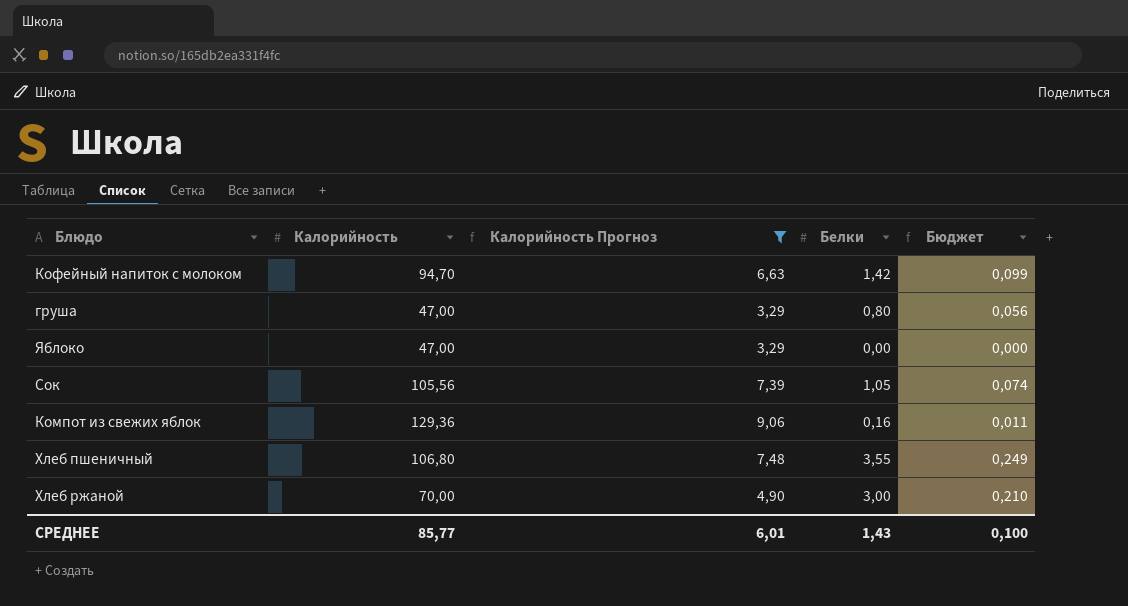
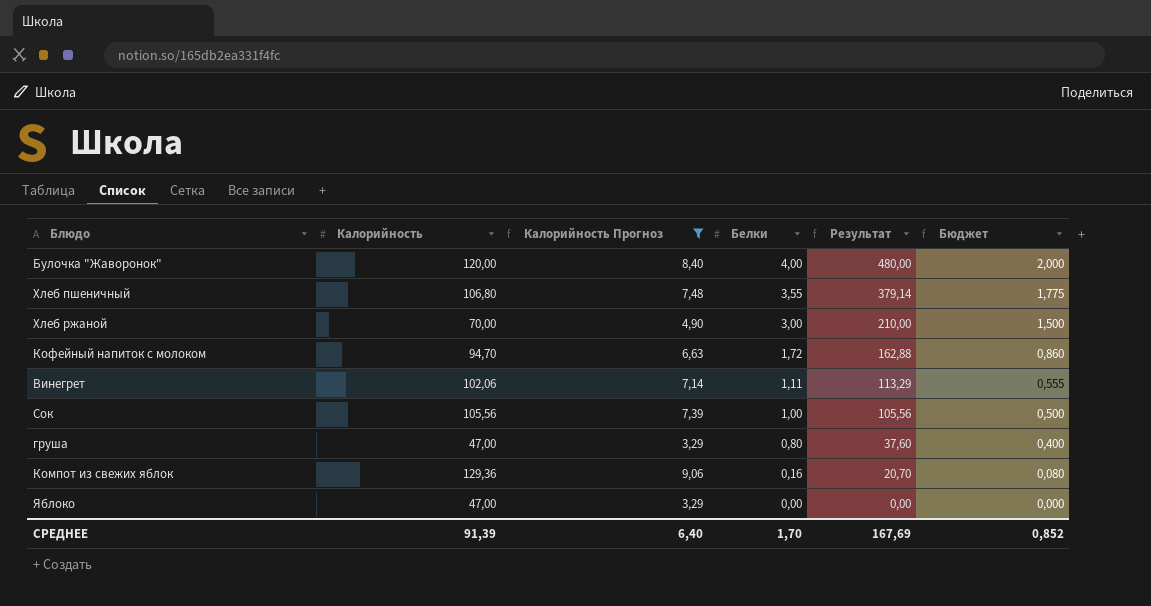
row order: none -> Белки descending
column Результат | formula: none -> [Калорийность] * [Белки]
column Бюджет | formula: [Белки] * 0,07 -> [Белки] * 0,5
row Булочка "Жаворонок": none -> 120,00 | 8,40 | 4,00 | 480,00 | 2,000
Кофейный напиток с молоком | Белки: 1,42 -> 1,72
row Винегрет: none -> 102,06 | 7,14 | 1,11 | 113,29 | 0,555
Сок | Белки: 1,05 -> 1,00
СРЕДНЕЕ | Калорийность: 85,77 -> 91,39
СРЕДНЕЕ | Калорийность Прогноз: 6,01 -> 6,40
СРЕДНЕЕ | Белки: 1,43 -> 1,70
СРЕДНЕЕ | Бюджет: 0,100 -> 0,852

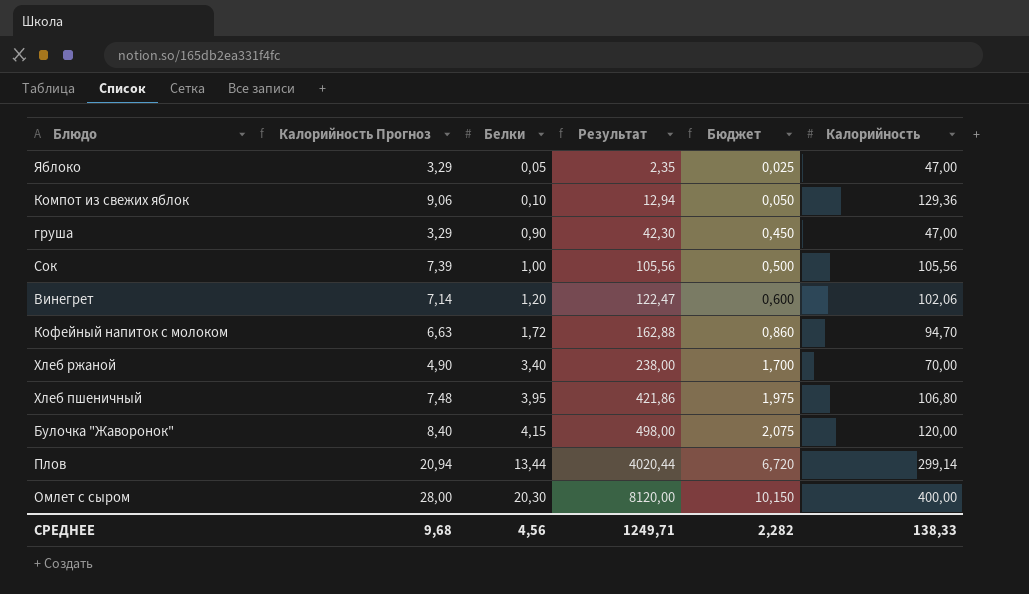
filter: Калорийность Прогноз <= 9,06 -> none
row order: Белки descending -> Белки ascending
column Калорийность | position: 2 -> 6
Яблоко | Белки: 0,00 -> 0,05
Яблоко | Результат: 0,00 -> 2,35
Яблоко | Бюджет: 0,000 -> 0,025
Компот из свежих яблок | Белки: 0,16 -> 0,10
Компот из свежих яблок | Результат: 20,70 -> 12,94
Компот из свежих яблок | Бюджет: 0,080 -> 0,050
груша | Белки: 0,80 -> 0,90
груша | Результат: 37,60 -> 42,30
груша | Бюджет: 0,400 -> 0,450
Винегрет | Белки: 1,11 -> 1,20
Винегрет | Результат: 113,29 -> 122,47
Винегрет | Бюджет: 0,555 -> 0,600
Хлеб ржаной | Белки: 3,00 -> 3,40
Хлеб ржаной | Результат: 210,00 -> 238,00
Хлеб ржаной | Бюджет: 1,500 -> 1,700
Хлеб пшеничный | Белки: 3,55 -> 3,95
Хлеб пшеничный | Результат: 379,14 -> 421,86
Хлеб пшеничный | Бюджет: 1,775 -> 1,975
Булочка "Жаворонок" | Белки: 4,00 -> 4,15
Булочка "Жаворонок" | Результат: 480,00 -> 498,00
Булочка "Жаворонок" | Бюджет: 2,000 -> 2,075
СРЕДНЕЕ | Калорийность Прогноз: 6,40 -> 9,68
СРЕДНЕЕ | Белки: 1,70 -> 4,56
СРЕДНЕЕ | Результат: 167,69 -> 1249,71
СРЕДНЕЕ | Бюджет: 0,852 -> 2,282
СРЕДНЕЕ | Калорийность: 91,39 -> 138,33

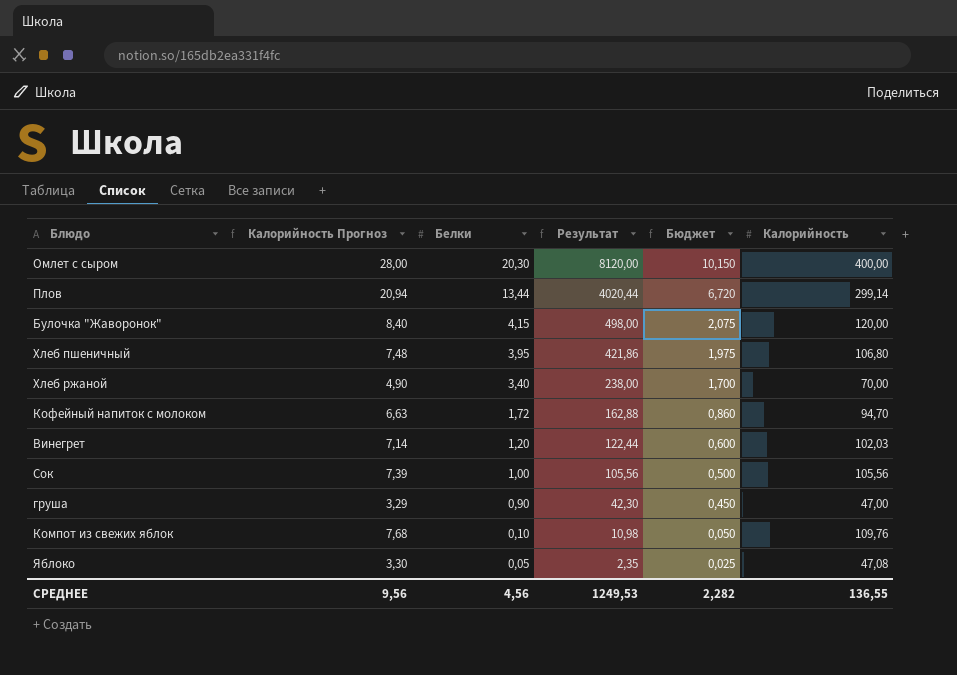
row order: Белки ascending -> Белки descending
Винегрет | Результат: 122,47 -> 122,44
Винегрет | Калорийность: 102,06 -> 102,03
Компот из свежих яблок | Калорийность Прогноз: 9,06 -> 7,68
Компот из свежих яблок | Результат: 12,94 -> 10,98
Компот из свежих яблок | Калорийность: 129,36 -> 109,76
Яблоко | Калорийность Прогноз: 3,29 -> 3,30
Яблоко | Калорийность: 47,00 -> 47,08
СРЕДНЕЕ | Калорийность Прогноз: 9,68 -> 9,56
СРЕДНЕЕ | Результат: 1249,71 -> 1249,53
СРЕДНЕЕ | Калорийность: 138,33 -> 136,55

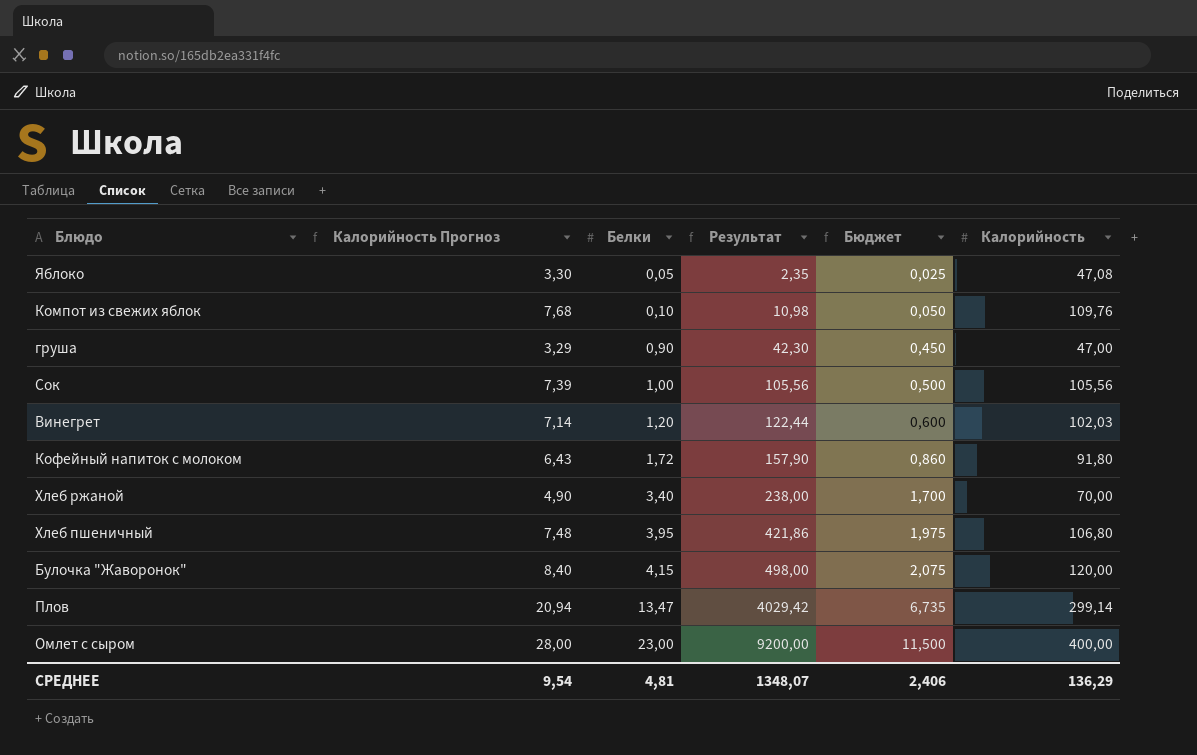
row order: Белки descending -> Белки ascending
Кофейный напиток с молоком | Калорийность Прогноз: 6,63 -> 6,43
Кофейный напиток с молоком | Результат: 162,88 -> 157,90
Кофейный напиток с молоком | Калорийность: 94,70 -> 91,80
Плов | Белки: 13,44 -> 13,47
Плов | Результат: 4020,44 -> 4029,42
Плов | Бюджет: 6,720 -> 6,735
Омлет с сыром | Белки: 20,30 -> 23,00
Омлет с сыром | Результат: 8120,00 -> 9200,00
Омлет с сыром | Бюджет: 10,150 -> 11,500
СРЕДНЕЕ | Калорийность Прогноз: 9,56 -> 9,54
СРЕДНЕЕ | Белки: 4,56 -> 4,81
СРЕДНЕЕ | Результат: 1249,53 -> 1348,07
СРЕДНЕЕ | Бюджет: 2,282 -> 2,406
СРЕДНЕЕ | Калорийность: 136,55 -> 136,29

